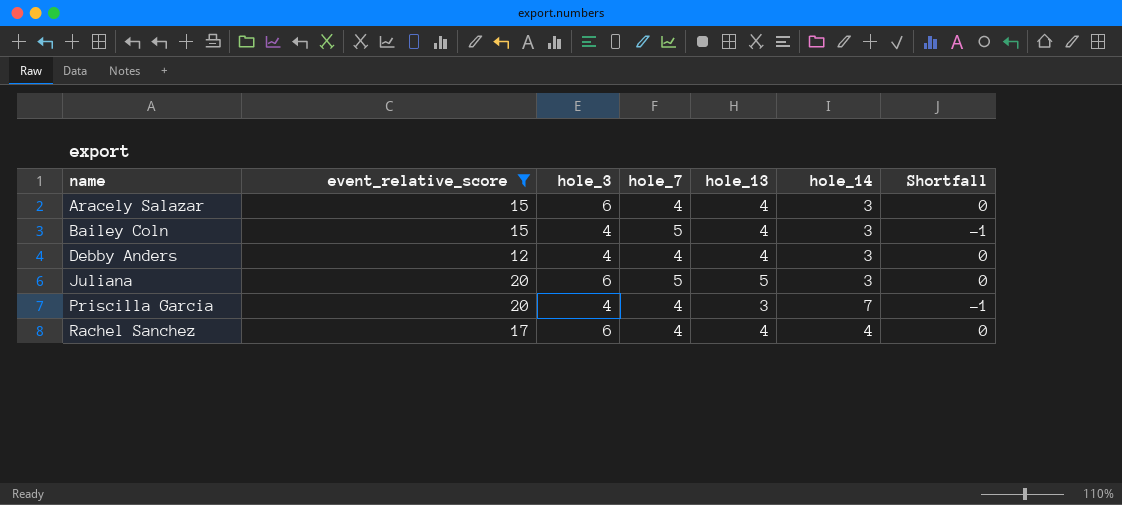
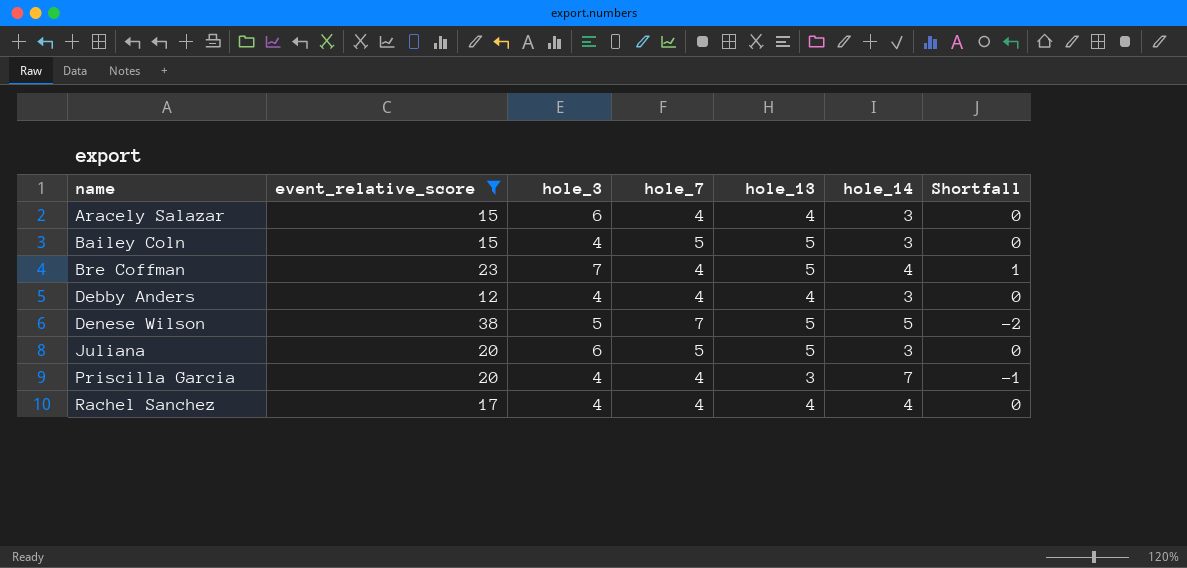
Bailey Coln | hole_13: 4 -> 5
Bailey Coln | Shortfall: -1 -> 0
row Bre Coffman: none -> 23 | 7 | 4 | 5 | 4 | 1
row Denese Wilson: none -> 38 | 5 | 7 | 5 | 5 | -2
Rachel Sanchez | hole_3: 6 -> 4

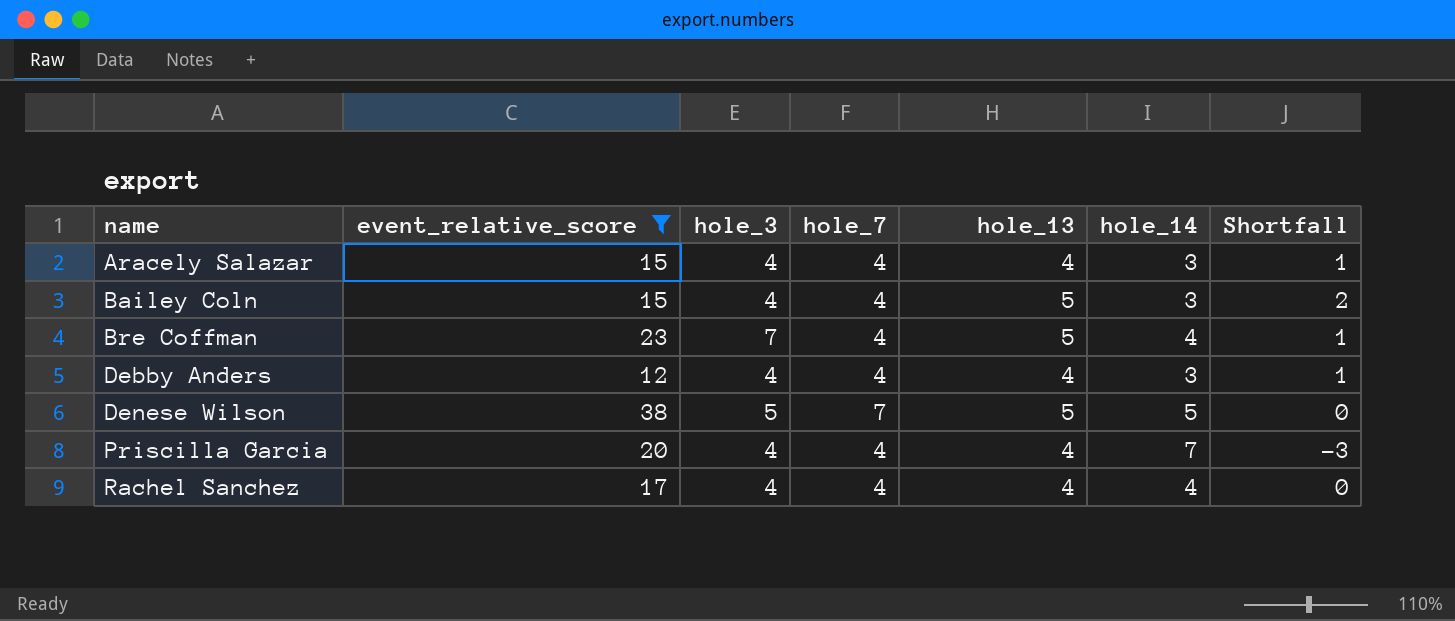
column Shortfall | formula: [hole_13] - [hole_7] -> [hole_13] - [hole_14]
row Juliana: 20 | 6 | 5 | 5 | 3 | 0 -> none
Aracely Salazar | hole_3: 6 -> 4
Bailey Coln | hole_7: 5 -> 4
Priscilla Garcia | hole_13: 3 -> 4

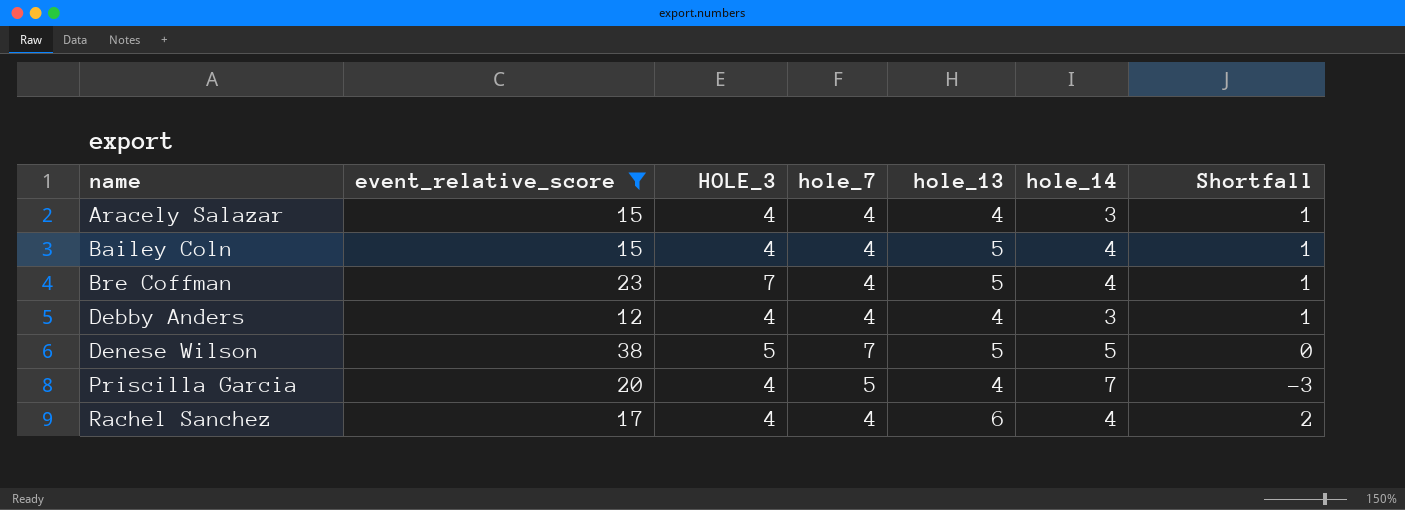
column name: hole_3 -> HOLE_3
Bailey Coln | hole_14: 3 -> 4
Bailey Coln | Shortfall: 2 -> 1
Priscilla Garcia | hole_7: 4 -> 5
Rachel Sanchez | hole_13: 4 -> 6
Rachel Sanchez | Shortfall: 0 -> 2

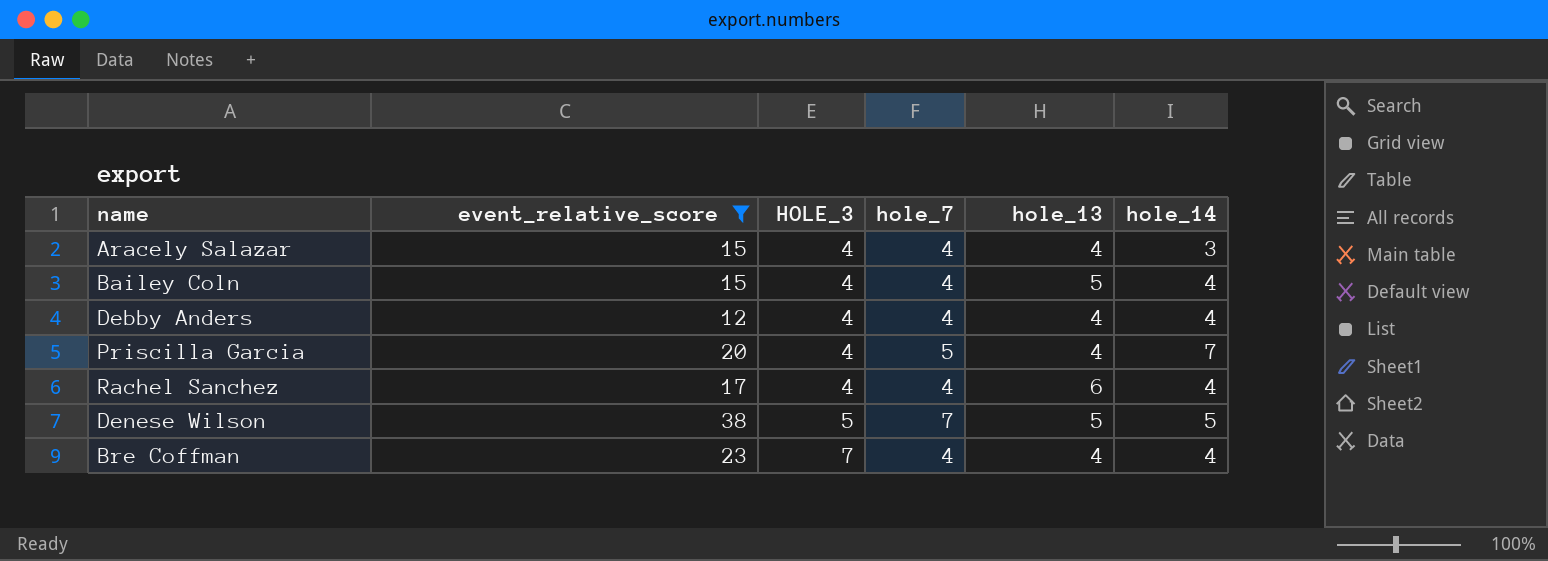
row order: name ascending -> HOLE_3 ascending
column Shortfall | formula: [hole_13] - [hole_14] -> none
Debby Anders | hole_14: 3 -> 4
Bre Coffman | hole_13: 5 -> 4

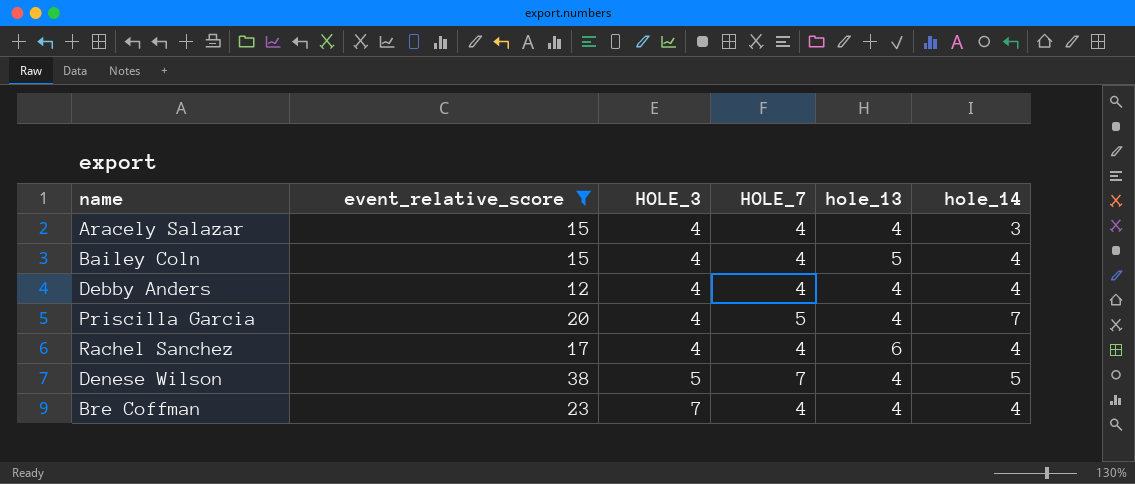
column name: hole_7 -> HOLE_7
Denese Wilson | hole_13: 5 -> 4

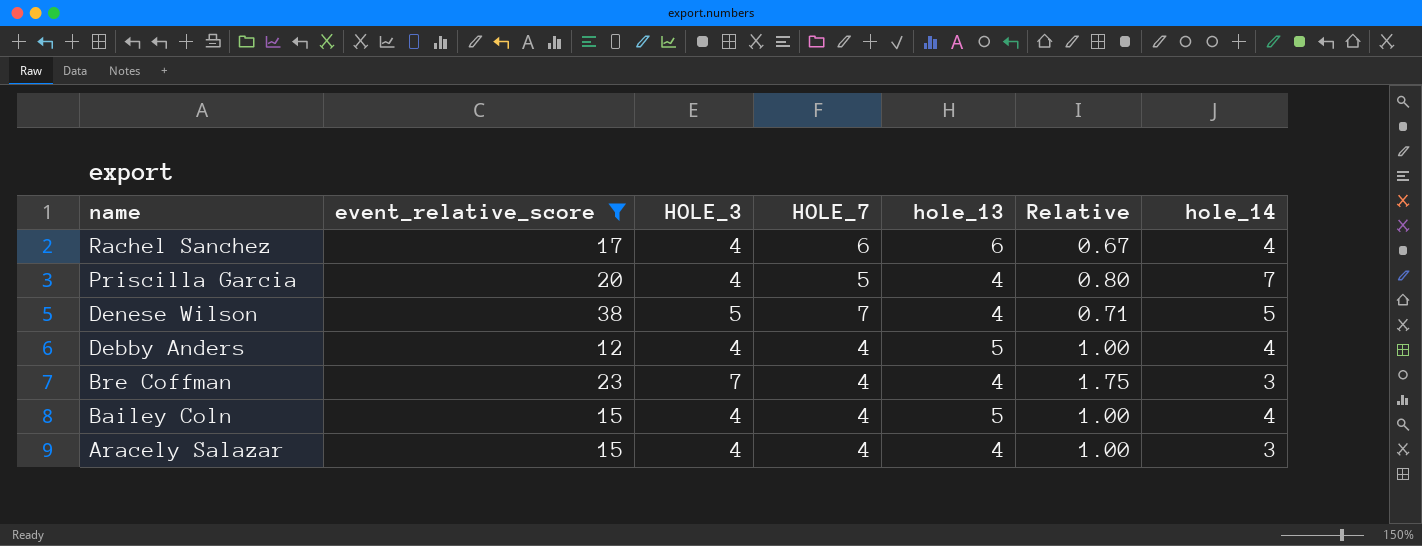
row order: HOLE_3 ascending -> name descending
column Relative | formula: none -> [HOLE_3] / [HOLE_7]
Rachel Sanchez | HOLE_7: 4 -> 6
Debby Anders | hole_13: 4 -> 5
Bre Coffman | hole_14: 4 -> 3

